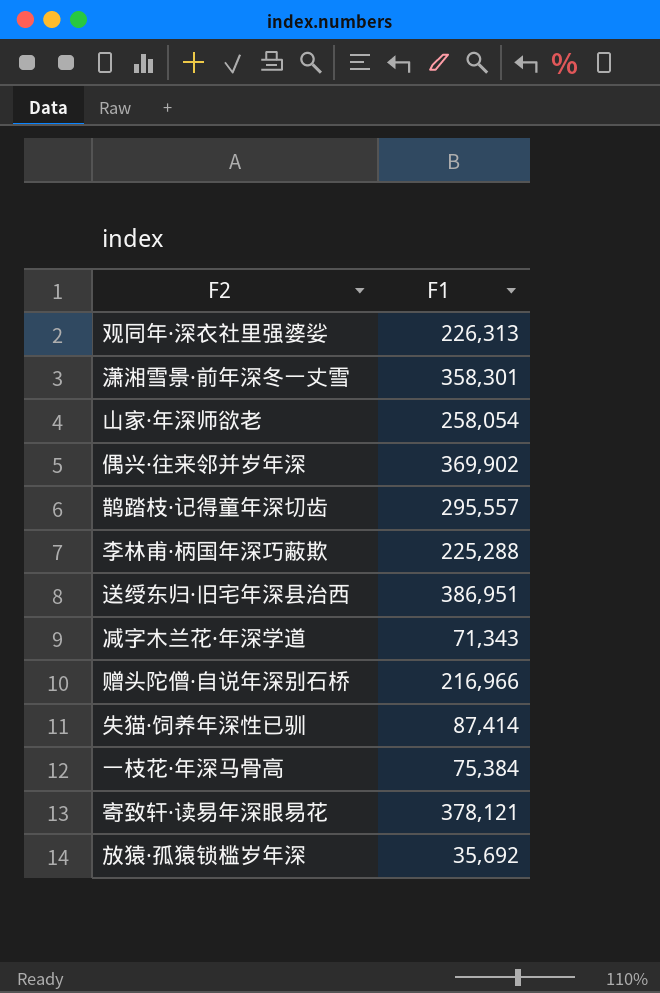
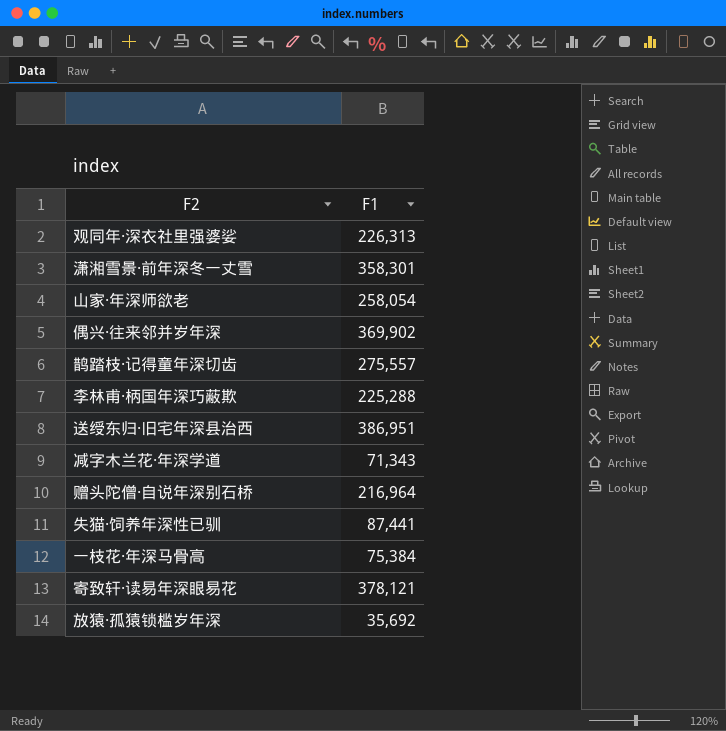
鹊踏枝·记得童年深切齿 | F1: 295,557 -> 275,557
赠头陀僧·自说年深别石桥 | F1: 216,966 -> 216,964
失猫·饲养年深性已驯 | F1: 87,414 -> 87,441

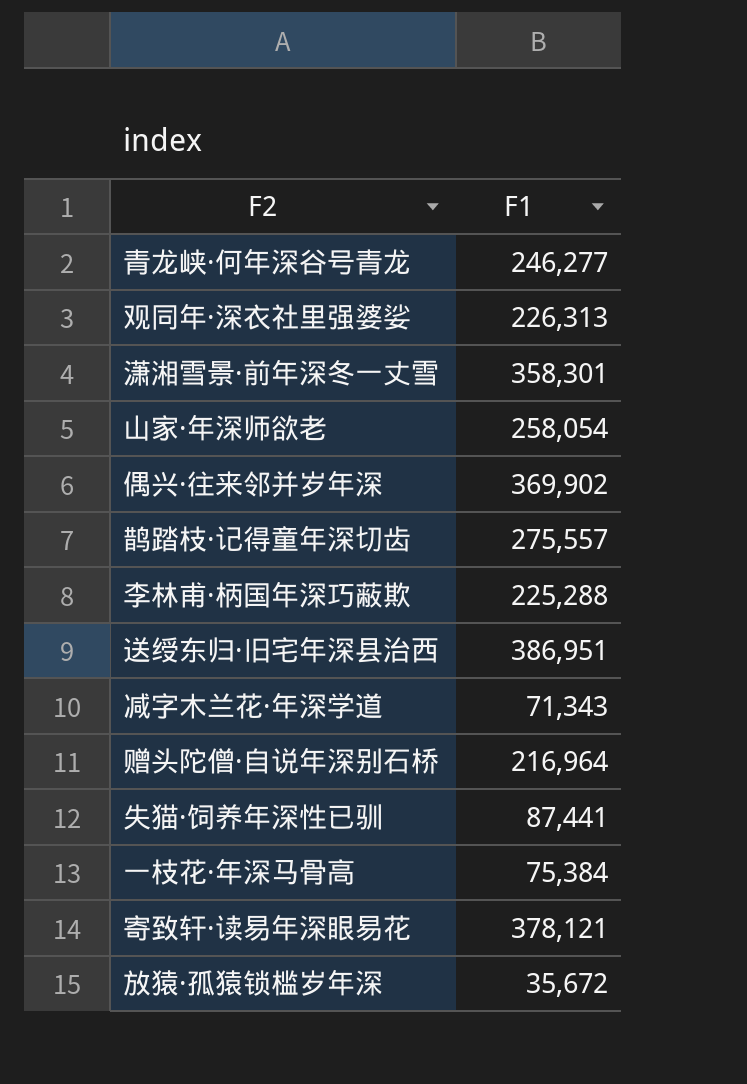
row 青龙峡·何年深谷号青龙: none -> 246,277
放猿·孤猿锁槛岁年深 | F1: 35,692 -> 35,672

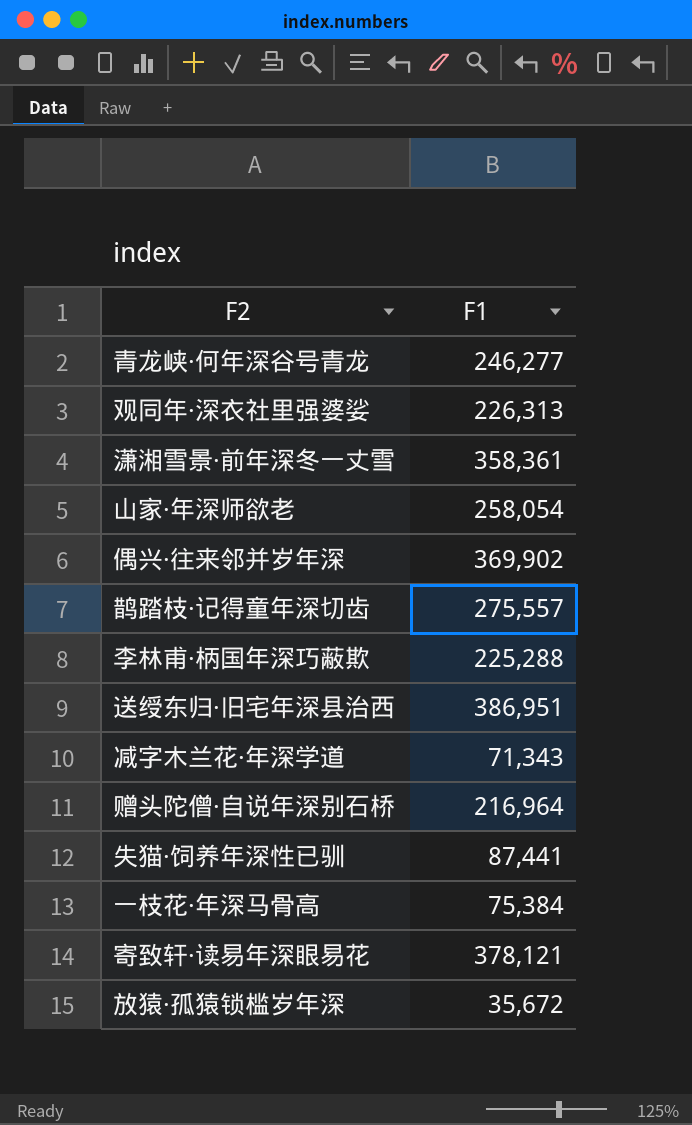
潇湘雪景·前年深冬一丈雪 | F1: 358,301 -> 358,361

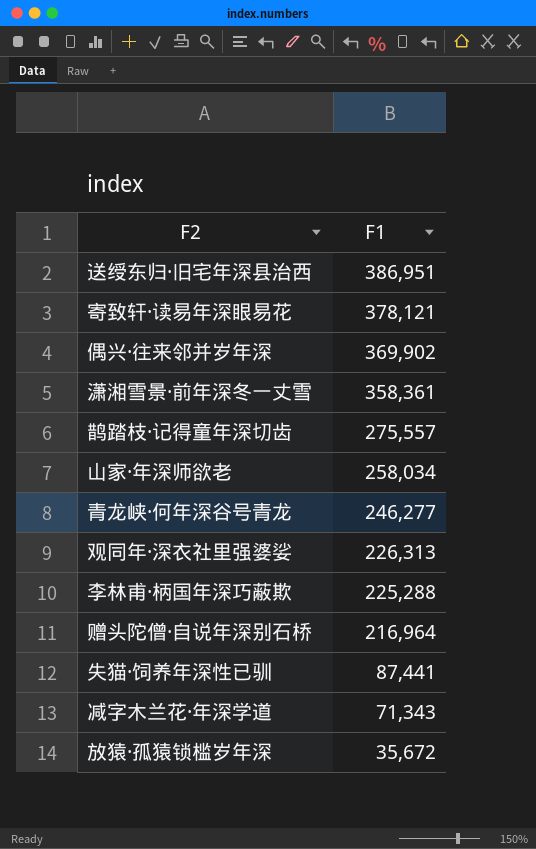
row order: none -> F1 descending
row 一枝花·年深马骨高: 75,384 -> none
山家·年深师欲老 | F1: 258,054 -> 258,034

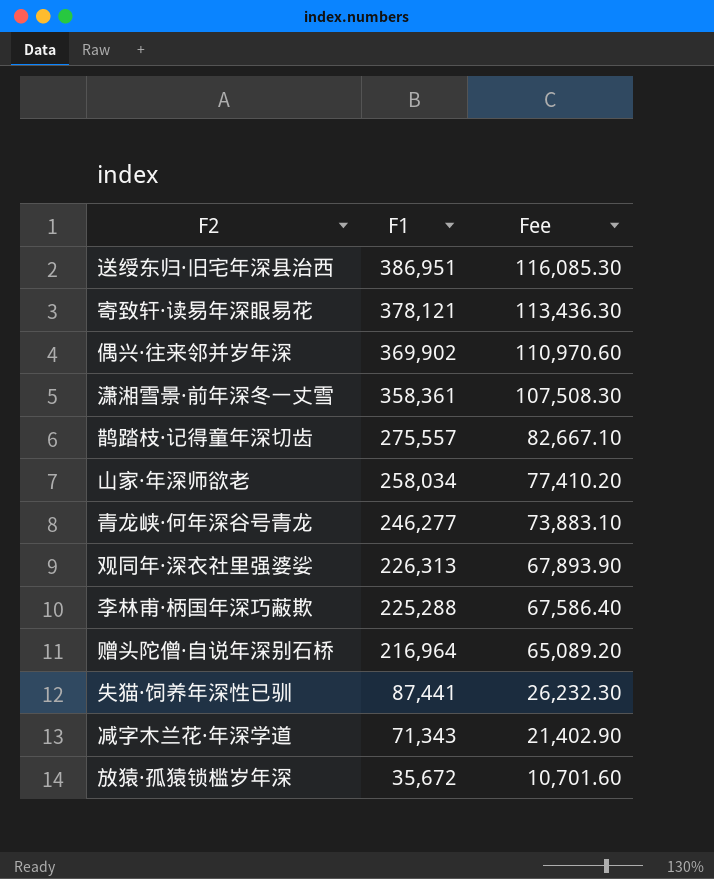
column Fee | formula: none -> [F1] * 0.3

